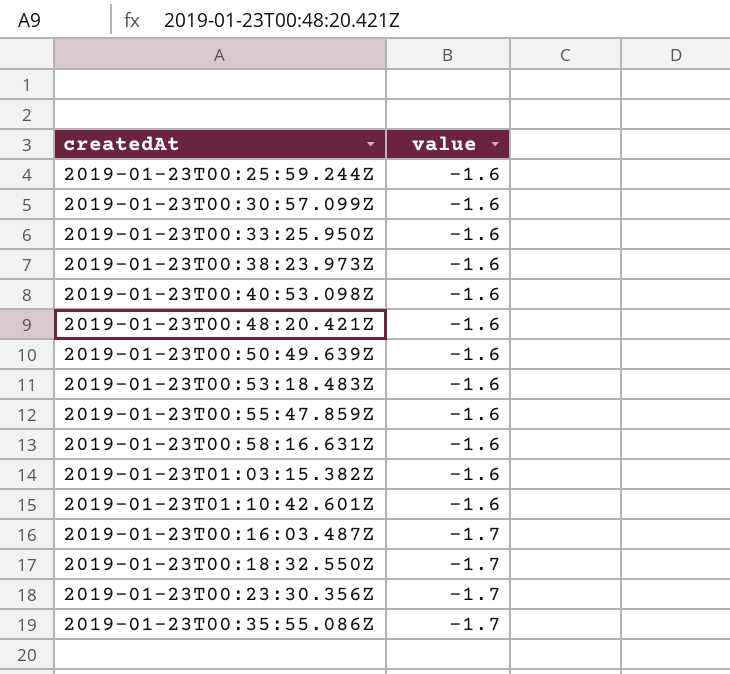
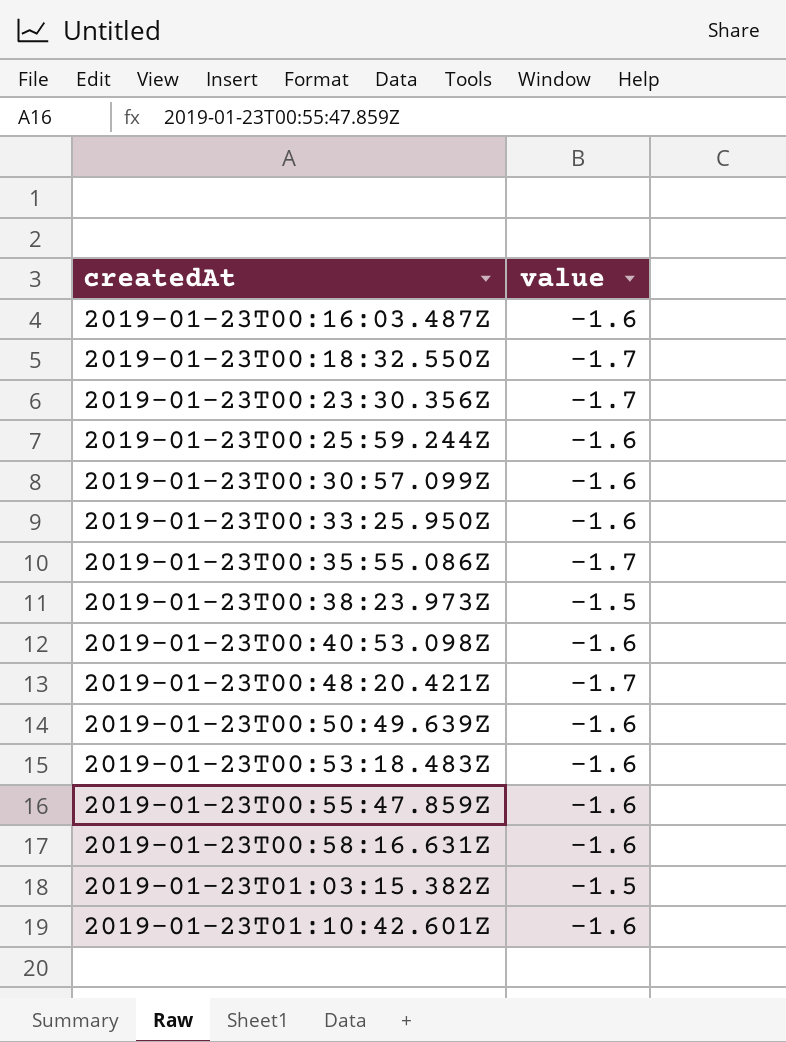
row order: value descending -> createdAt ascending
2019-01-23T00:16:03.487Z | value: -1.7 -> -1.6
2019-01-23T00:38:23.973Z | value: -1.6 -> -1.5
2019-01-23T00:48:20.421Z | value: -1.6 -> -1.7
2019-01-23T01:03:15.382Z | value: -1.6 -> -1.5

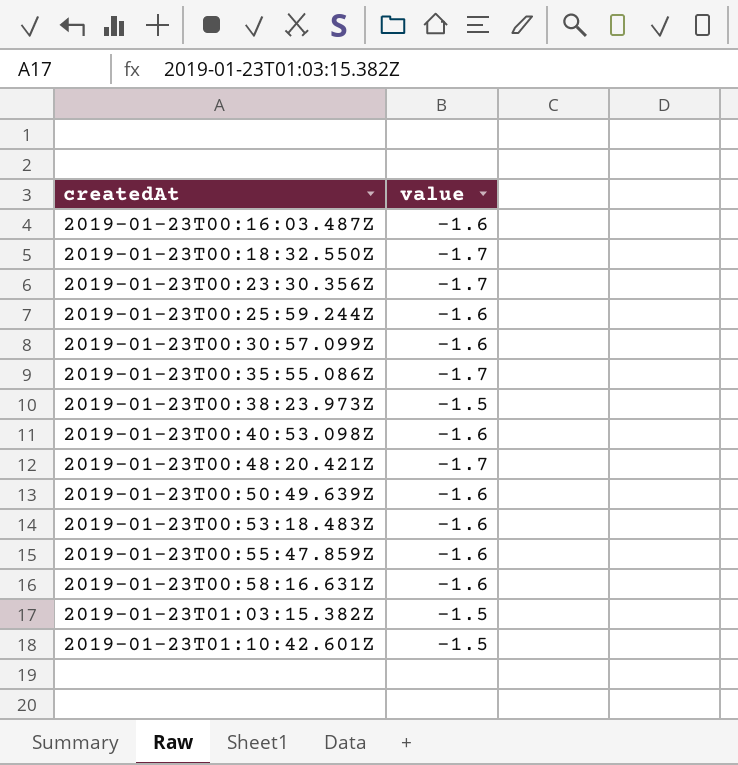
row 2019-01-23T00:33:25.950Z: -1.6 -> none
2019-01-23T01:10:42.601Z | value: -1.6 -> -1.5

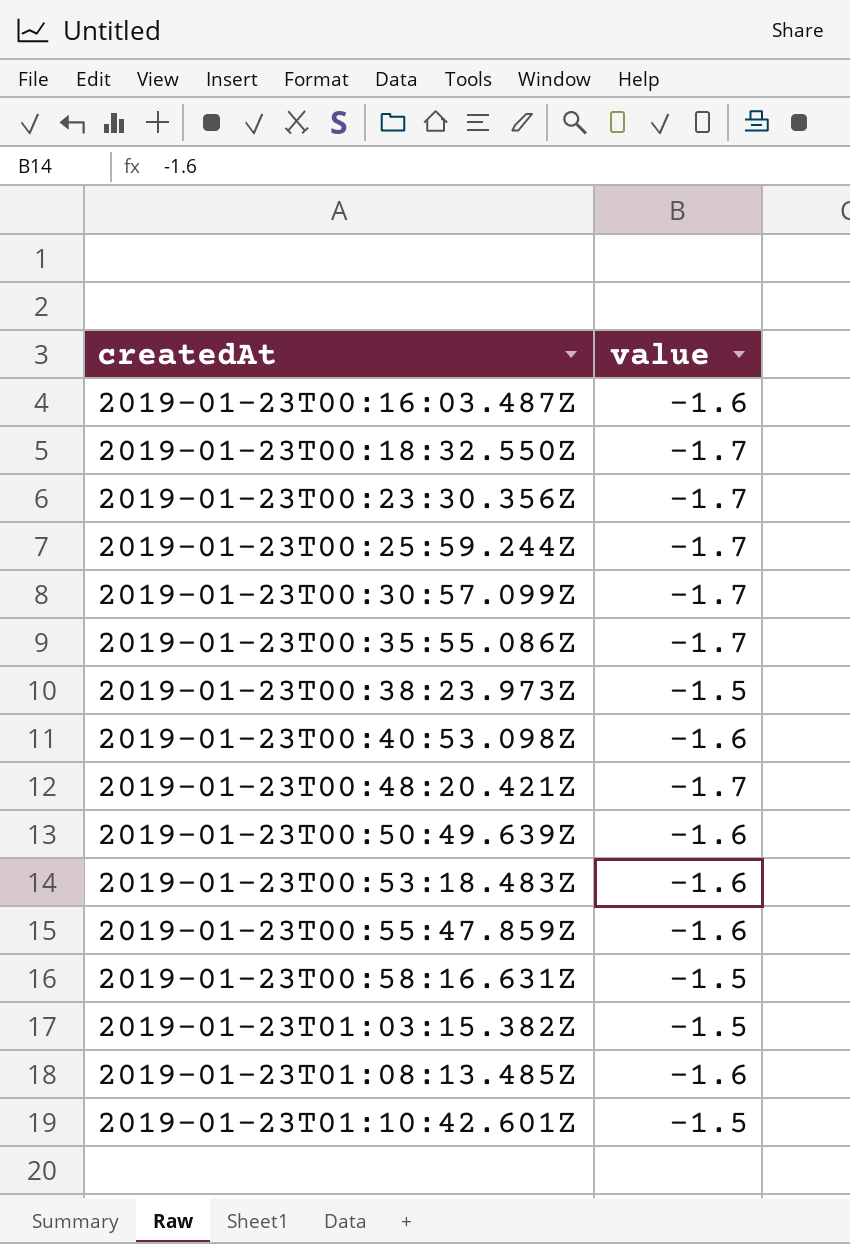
2019-01-23T00:25:59.244Z | value: -1.6 -> -1.7
2019-01-23T00:30:57.099Z | value: -1.6 -> -1.7
2019-01-23T00:58:16.631Z | value: -1.6 -> -1.5
row 2019-01-23T01:08:13.485Z: none -> -1.6

